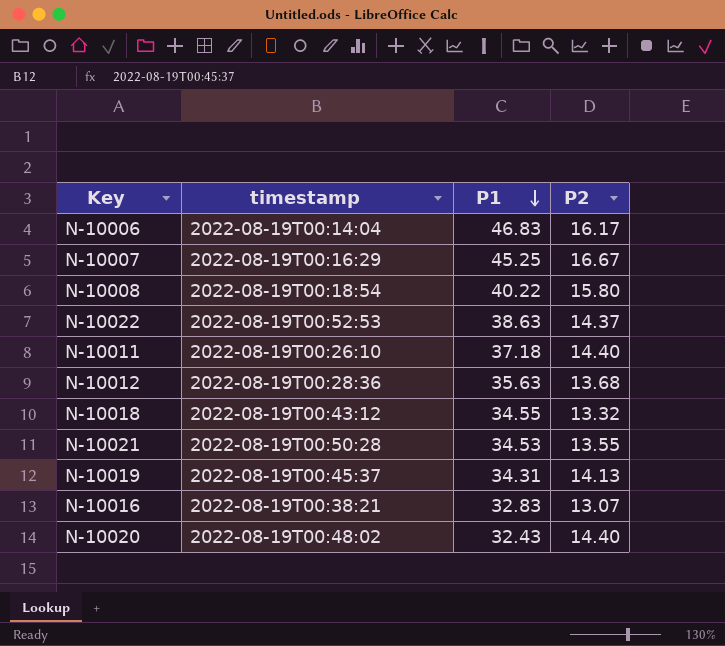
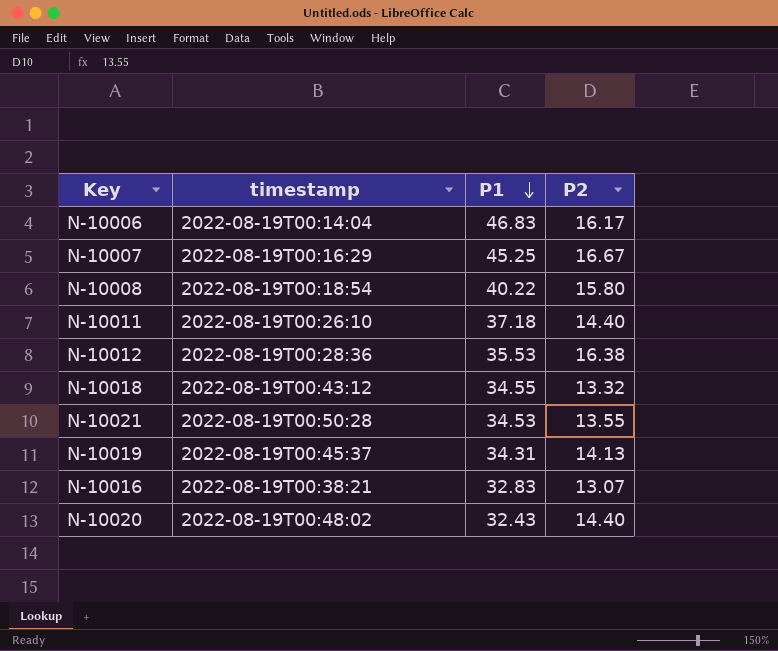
row N-10022: 2022-08-19T00:52:53 | 38.63 | 14.37 -> none
N-10012 | P1: 35.63 -> 35.53
N-10012 | P2: 13.68 -> 16.38

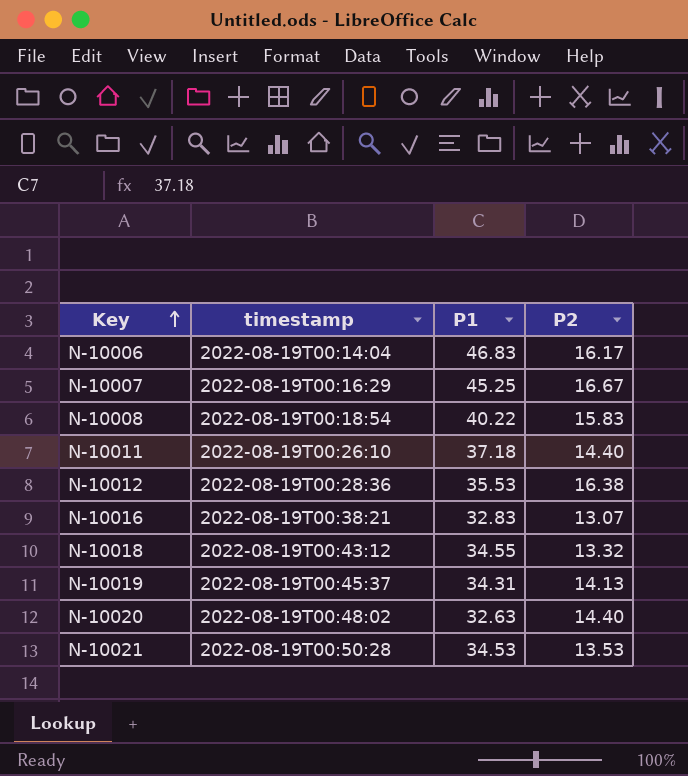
row order: P1 descending -> Key ascending
N-10008 | P2: 15.80 -> 15.83
N-10020 | P1: 32.43 -> 32.63
N-10021 | P2: 13.55 -> 13.53

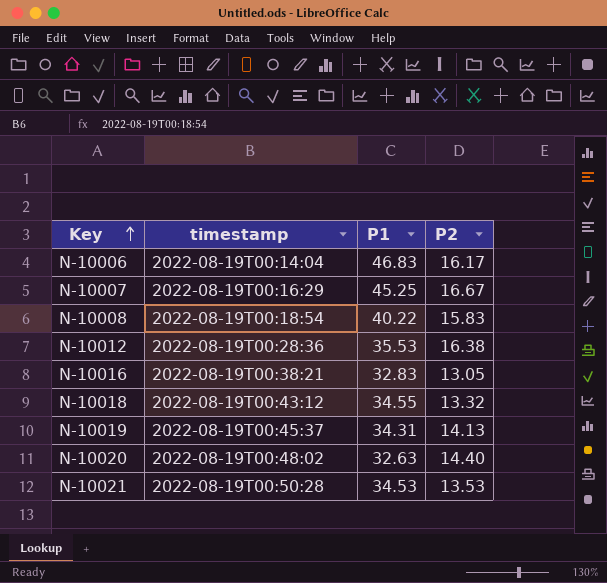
row N-10011: 2022-08-19T00:26:10 | 37.18 | 14.40 -> none
N-10016 | P2: 13.07 -> 13.05

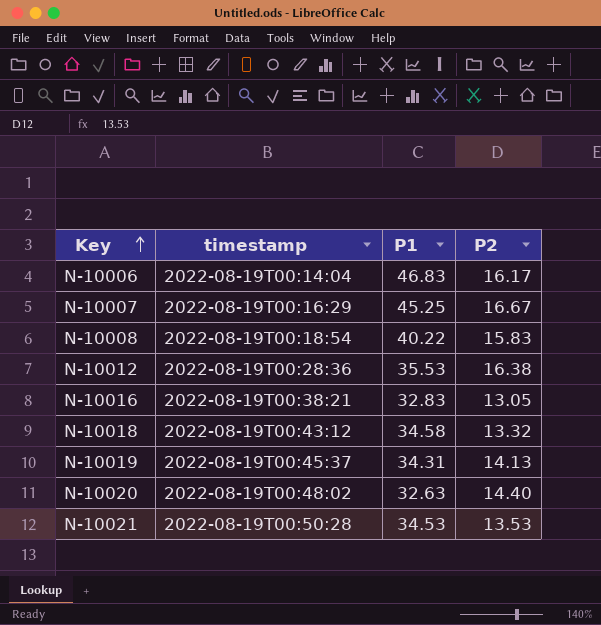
N-10018 | P1: 34.55 -> 34.58

